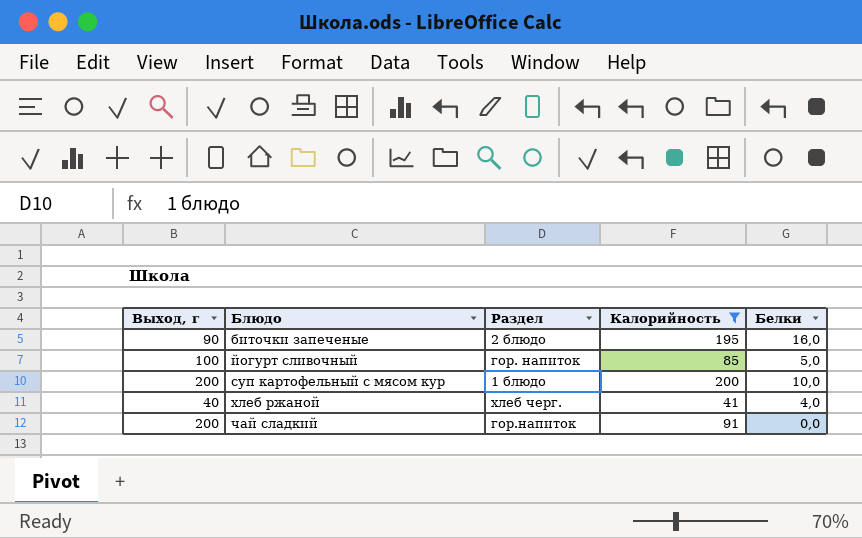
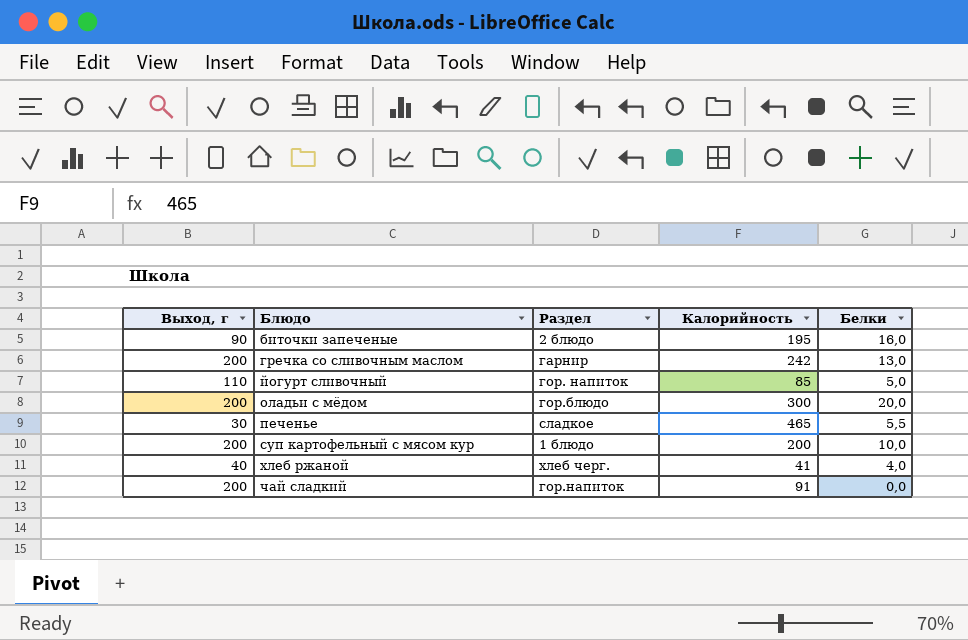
filter: Калорийность <= 200 -> none
йогурт сливочный | Выход, г: 100 -> 110

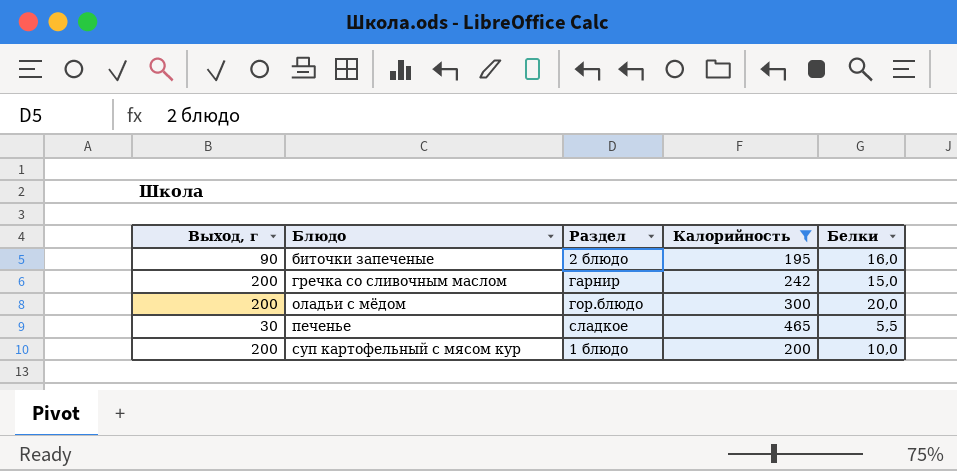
filter: none -> Калорийность >= 195
гречка со сливочным маслом | Белки: 13,0 -> 15,0

